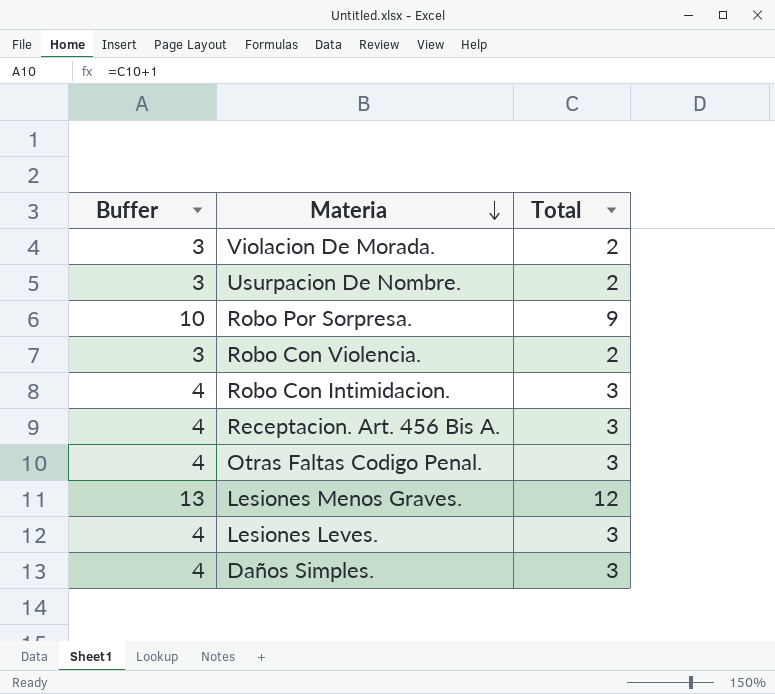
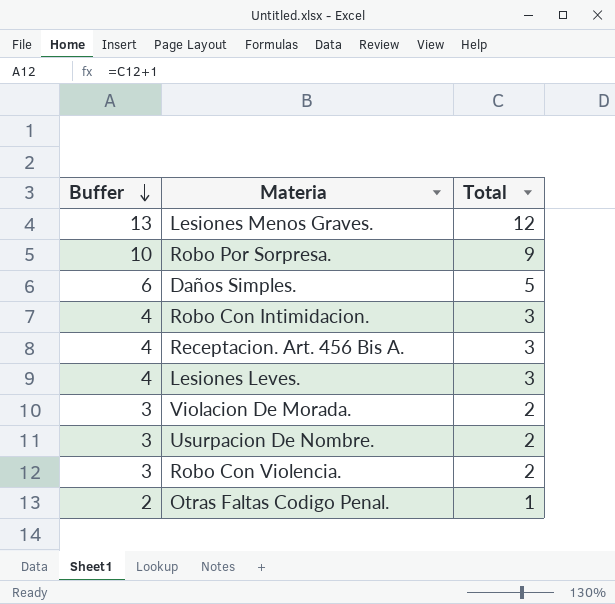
row order: Materia descending -> Buffer descending
Daños Simples. | Buffer: 4 -> 6
Daños Simples. | Total: 3 -> 5
Otras Faltas Codigo Penal. | Buffer: 4 -> 2
Otras Faltas Codigo Penal. | Total: 3 -> 1

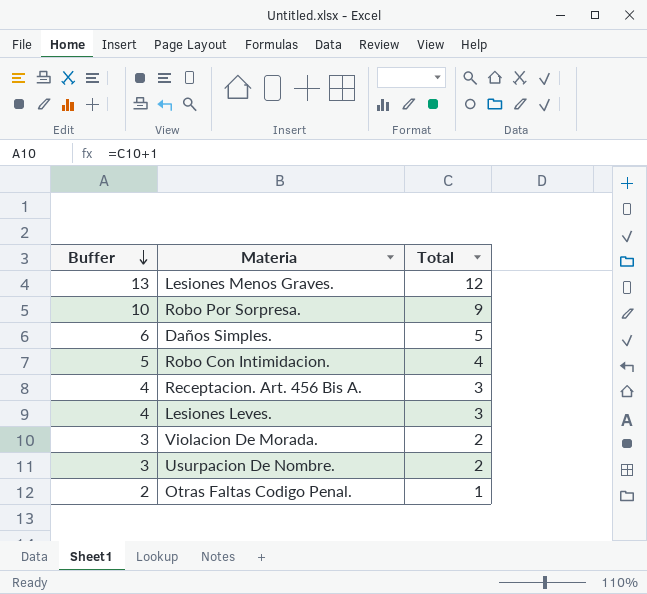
row Robo Con Violencia.: 3 | 2 -> none
Robo Con Intimidacion. | Buffer: 4 -> 5
Robo Con Intimidacion. | Total: 3 -> 4

